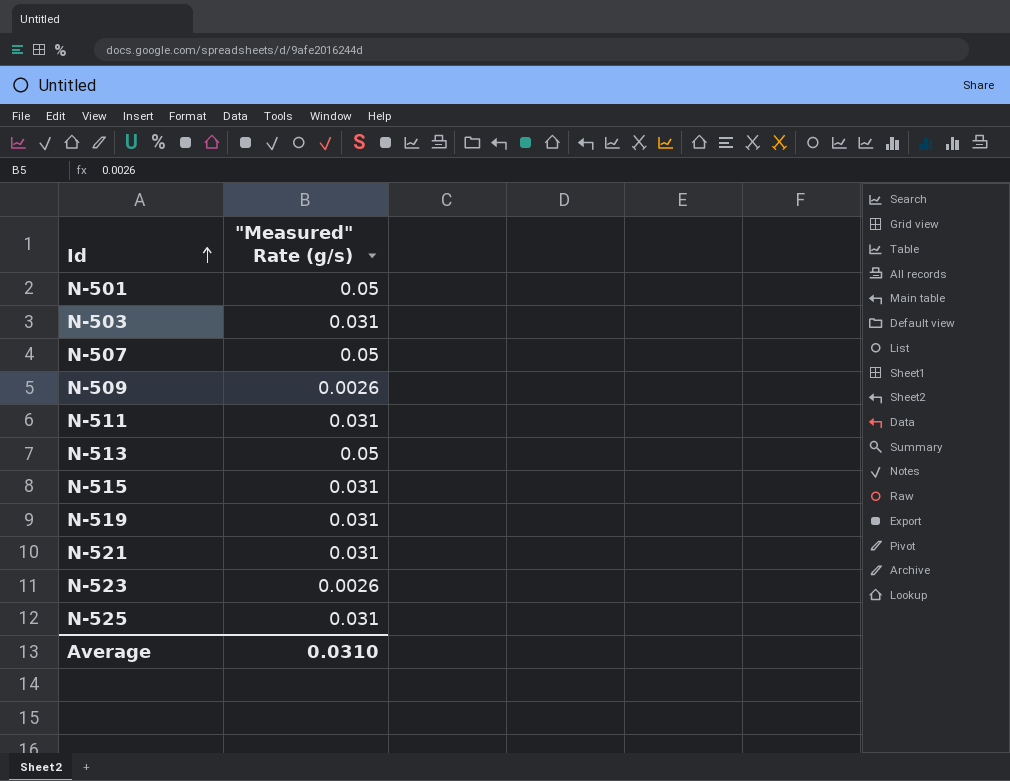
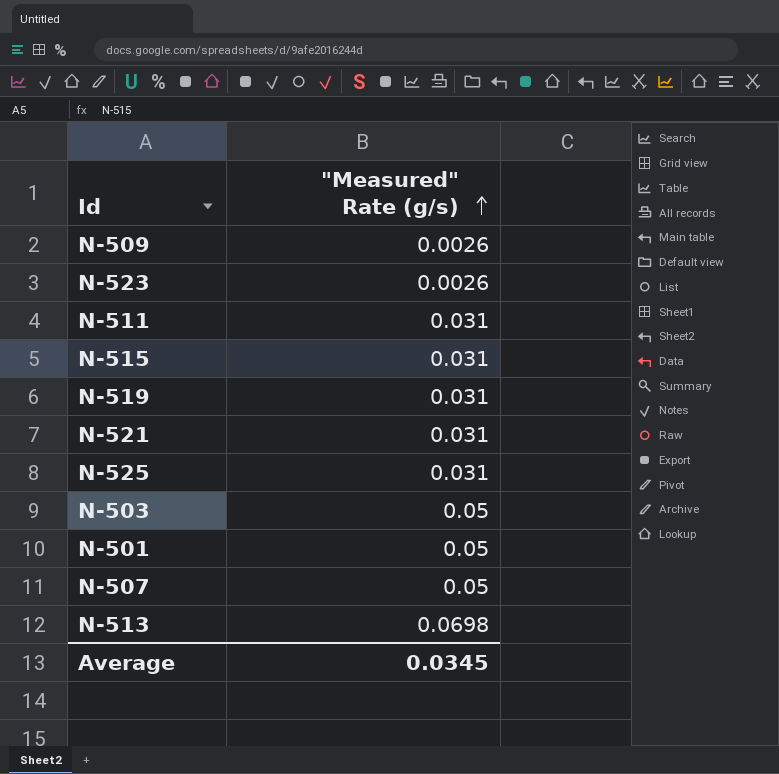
row order: Id ascending -> "Measured" Rate (g/s) ascending
N-503 | "Measured" Rate (g/s): 0.031 -> 0.05
N-513 | "Measured" Rate (g/s): 0.05 -> 0.0698
Average | "Measured" Rate (g/s): 0.0310 -> 0.0345

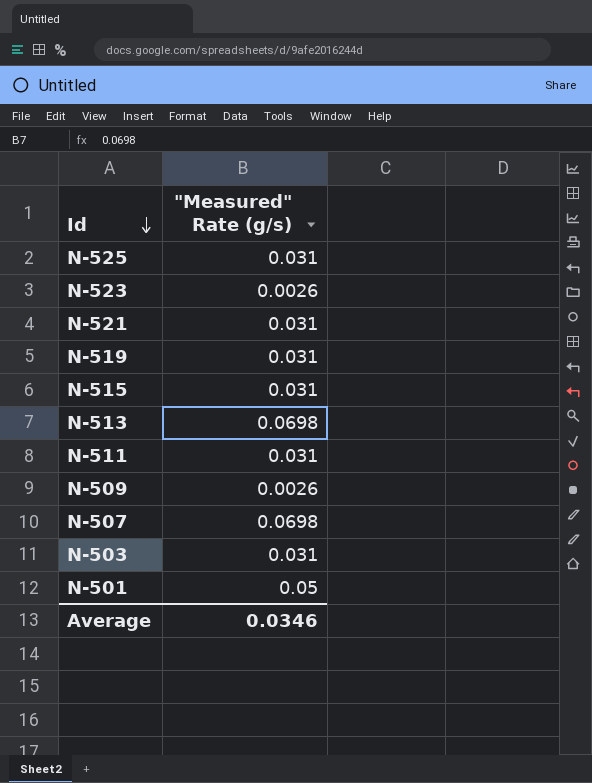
row order: "Measured" Rate (g/s) ascending -> Id descending
N-507 | "Measured" Rate (g/s): 0.05 -> 0.0698
N-503 | "Measured" Rate (g/s): 0.05 -> 0.031
Average | "Measured" Rate (g/s): 0.0345 -> 0.0346

